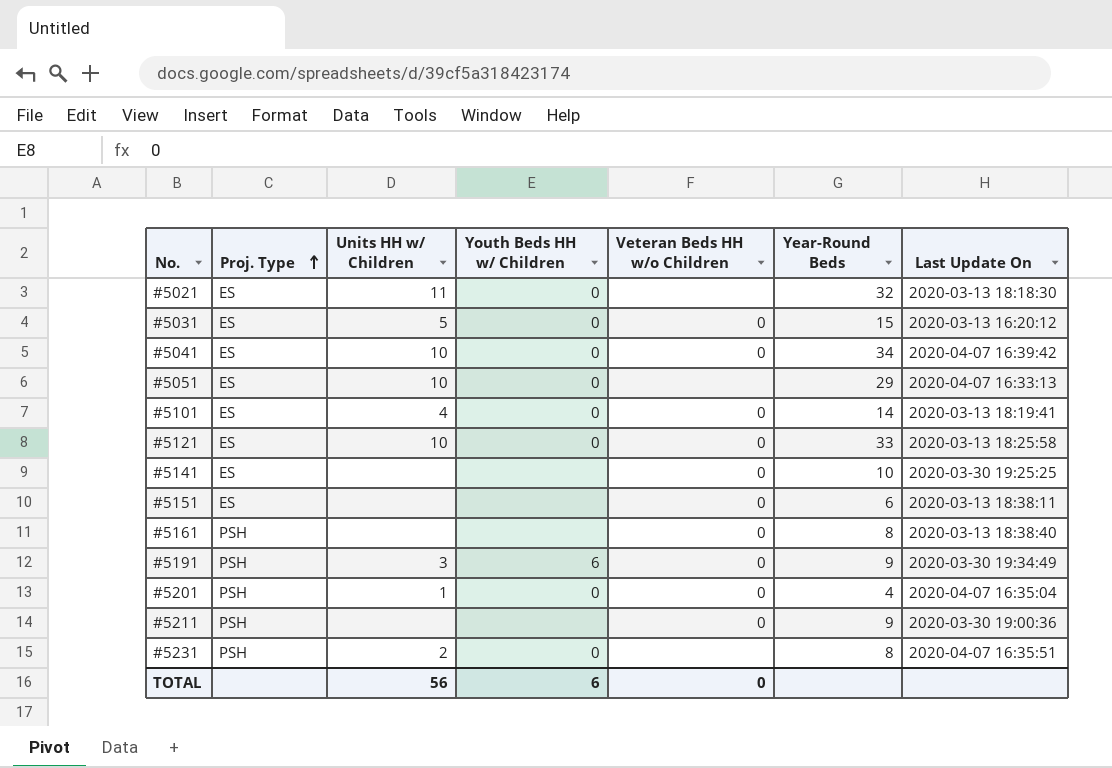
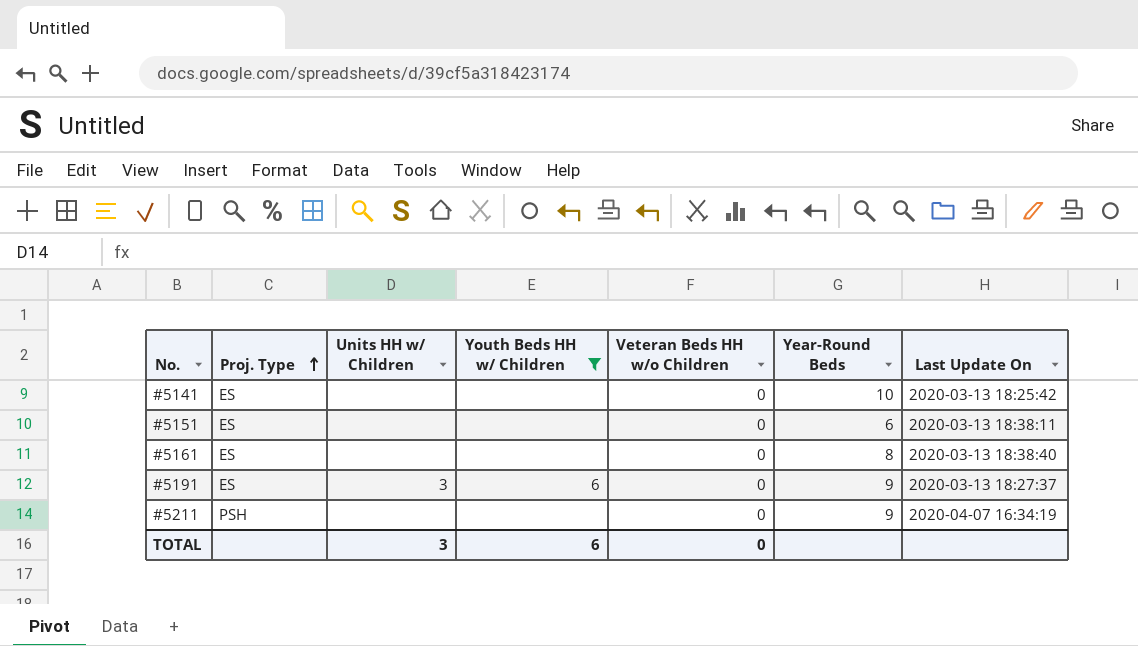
filter: none -> Youth Beds HH w/ Children != 0
#5141 | Last Update On: 2020-03-30 19:25:25 -> 2020-03-13 18:25:42
#5161 | Proj. Type: PSH -> ES
#5191 | Proj. Type: PSH -> ES
#5191 | Last Update On: 2020-03-30 19:34:49 -> 2020-03-13 18:27:37
#5211 | Last Update On: 2020-03-30 19:00:36 -> 2020-04-07 16:34:19
TOTAL | Units HH w/ Children: 56 -> 3

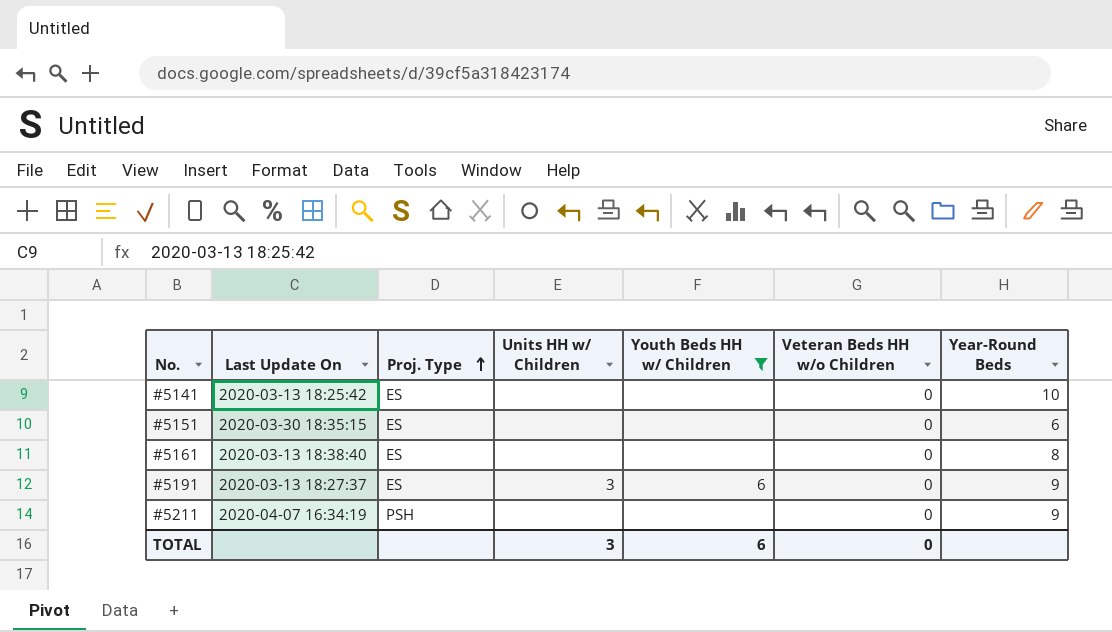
column Last Update On | position: 7 -> 2
#5151 | Last Update On: 2020-03-13 18:38:11 -> 2020-03-30 18:35:15

